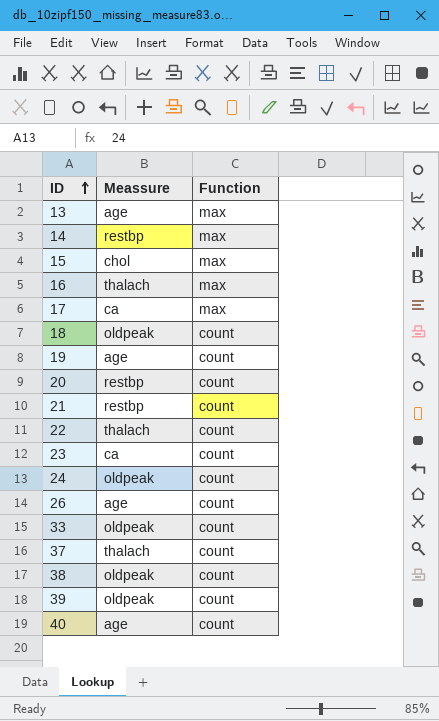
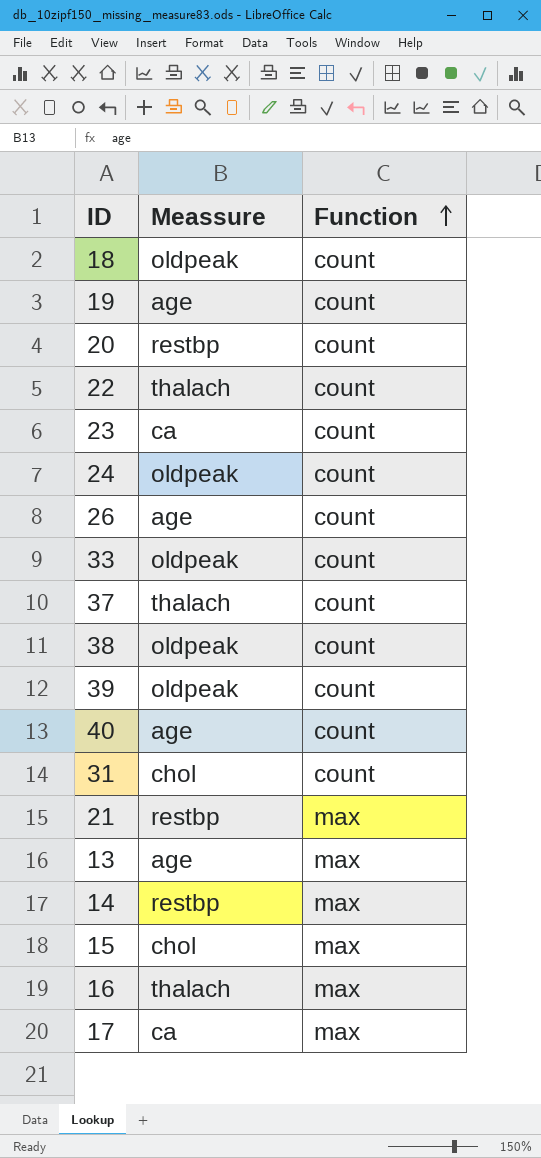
row order: ID ascending -> Function ascending
row 31: none -> chol | count
21 | Function: count -> max

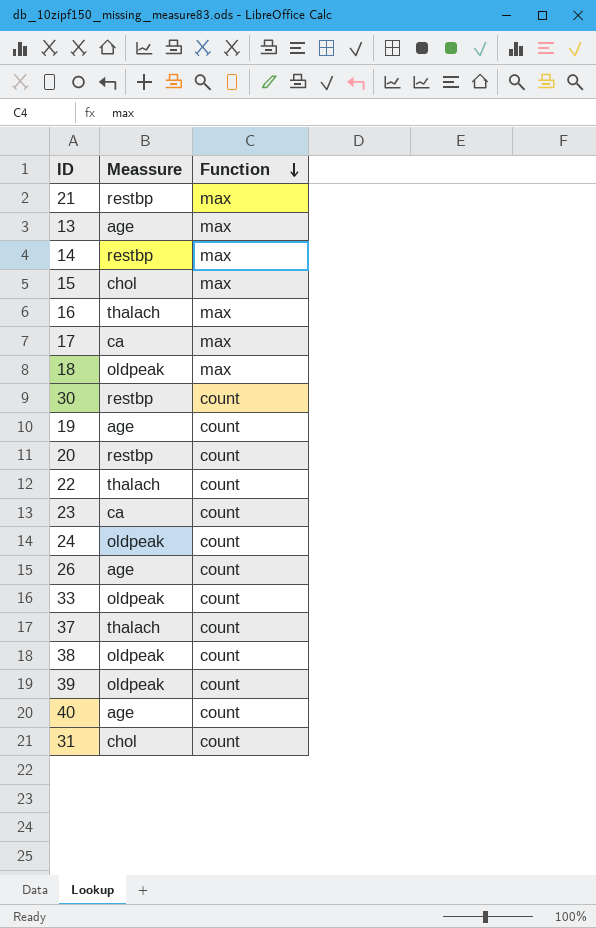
row order: Function ascending -> Function descending
18 | Function: count -> max
row 30: none -> restbp | count

